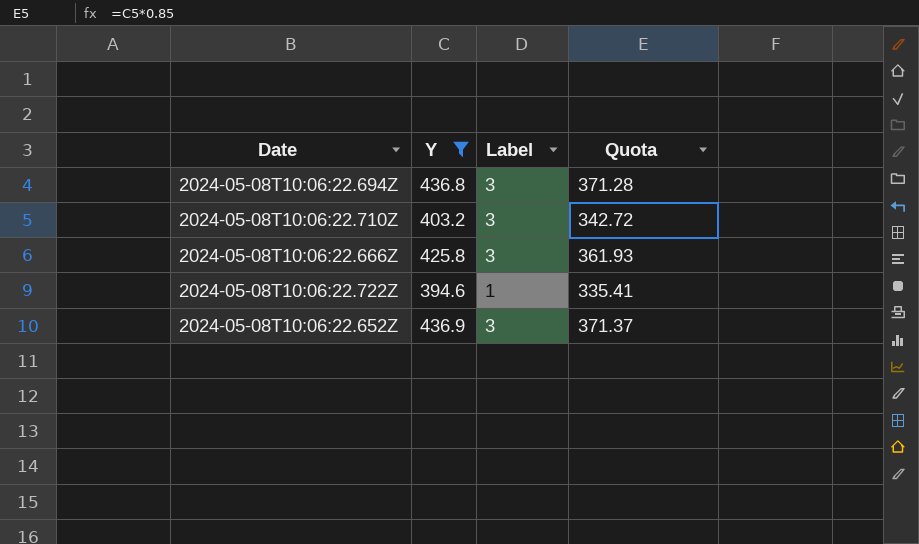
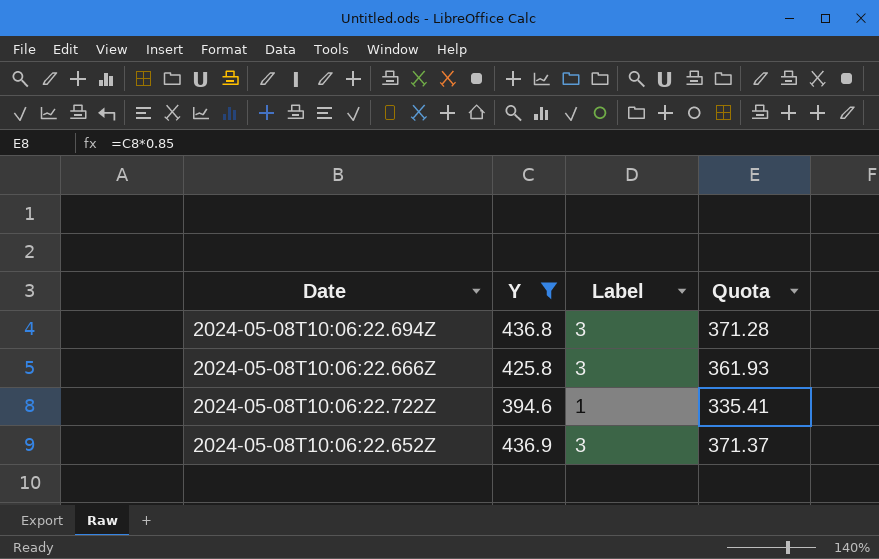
row 2024-05-08T10:06:22.710Z: 403.2 | 3 | 342.72 -> none

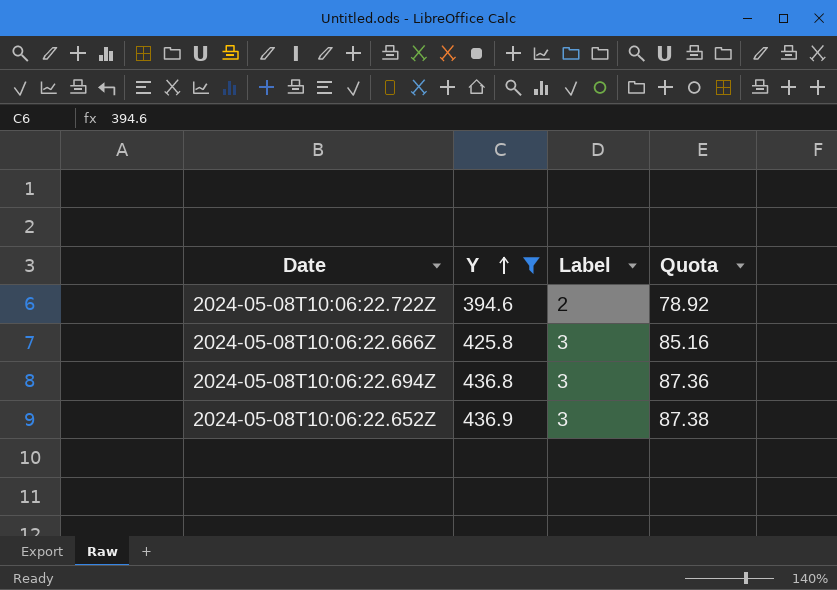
row order: none -> Y ascending
column Quota | formula: [Y] * 0.85 -> [Y] * 0.2
2024-05-08T10:06:22.722Z | Label: 1 -> 2

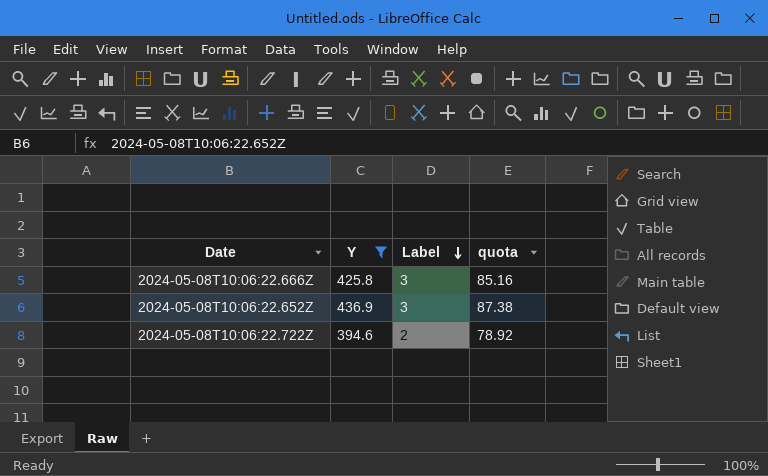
row order: Y ascending -> Label descending
column name: Quota -> quota
row 2024-05-08T10:06:22.694Z: 436.8 | 3 | 87.36 -> none

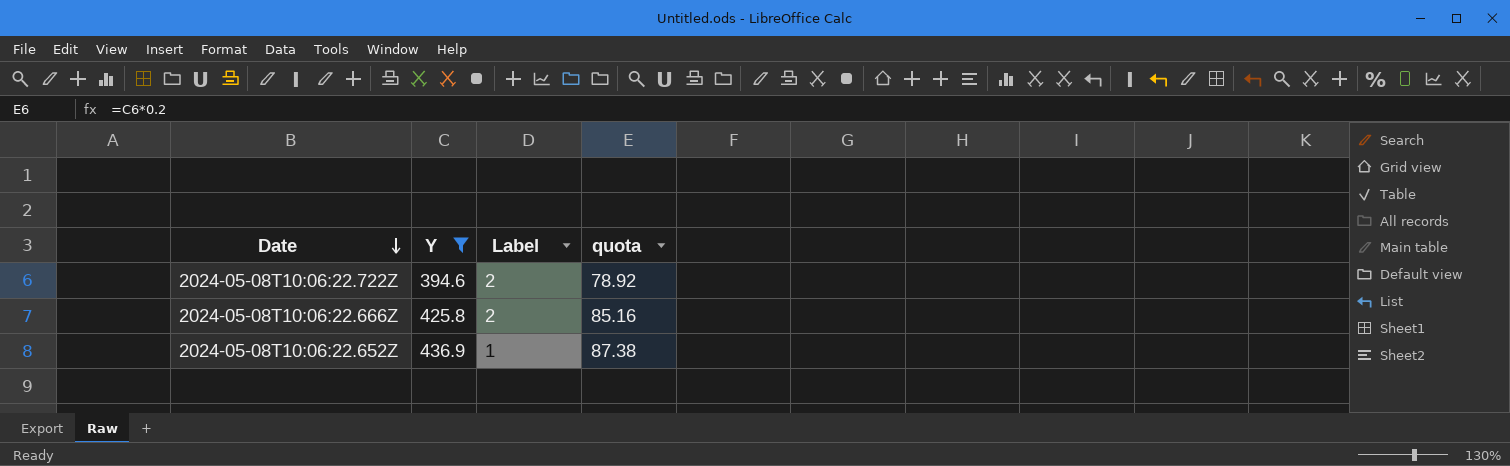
row order: Label descending -> Date descending
2024-05-08T10:06:22.666Z | Label: 3 -> 2
2024-05-08T10:06:22.652Z | Label: 3 -> 1

